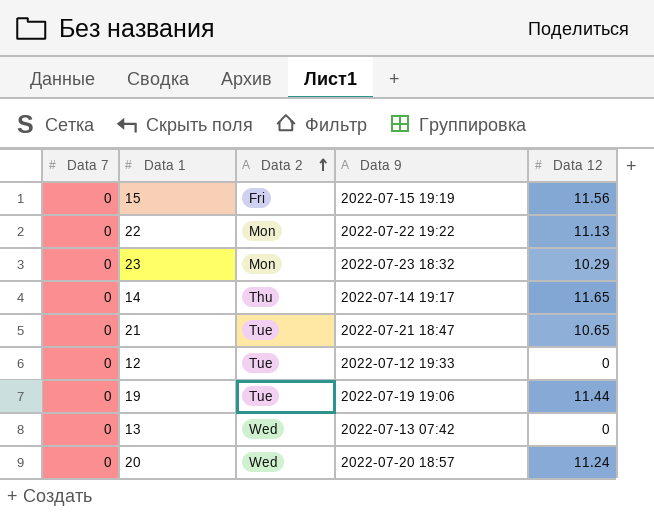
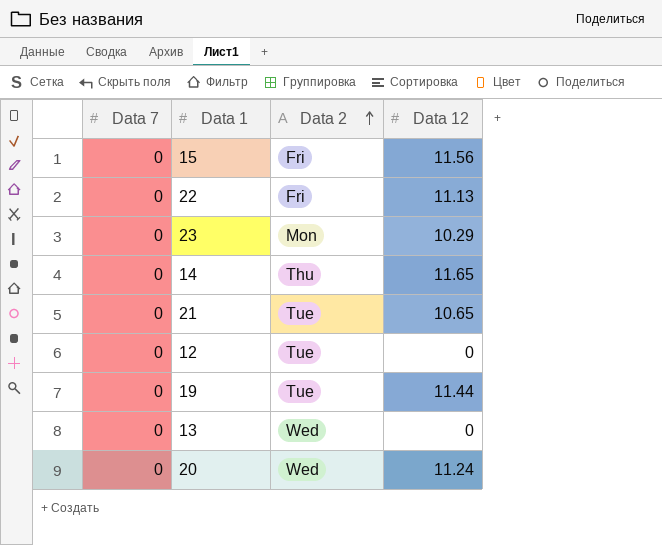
column Data 9 | position: 4 -> none
22 | Data 2: Mon -> Fri

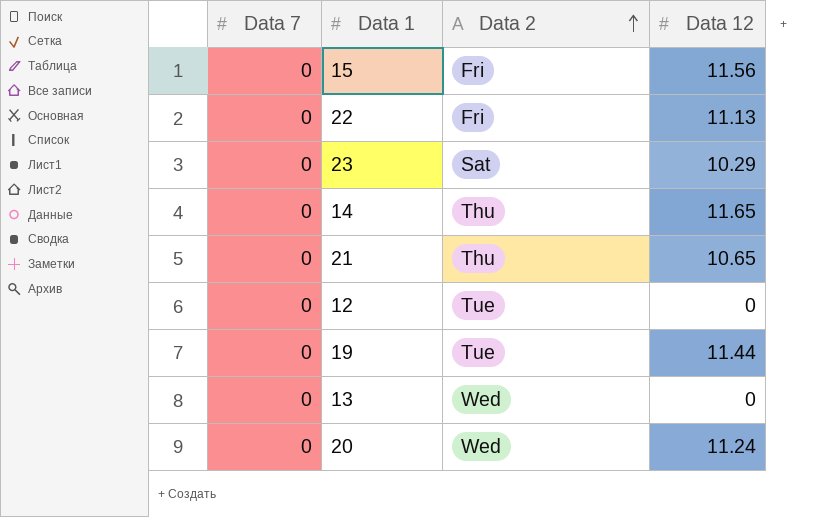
23 | Data 2: Mon -> Sat
21 | Data 2: Tue -> Thu

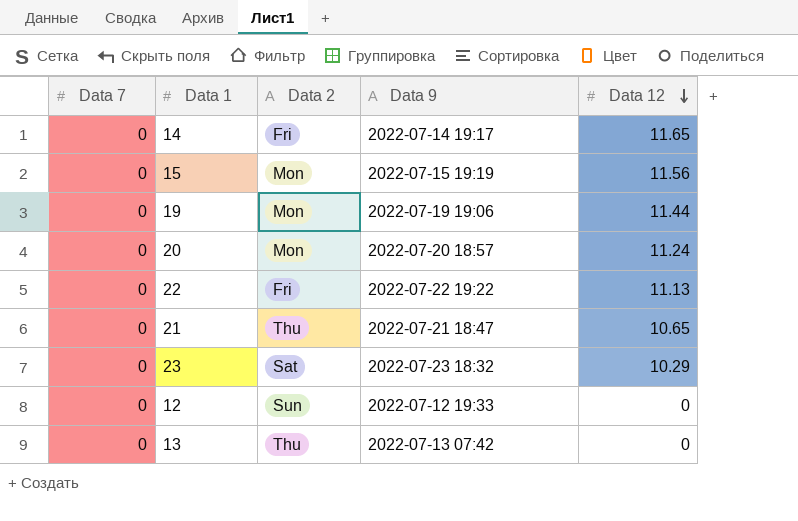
row order: Data 2 ascending -> Data 12 descending
column Data 9 | position: none -> 4
14 | Data 2: Thu -> Fri
15 | Data 2: Fri -> Mon
19 | Data 2: Tue -> Mon
20 | Data 2: Wed -> Mon
12 | Data 2: Tue -> Sun
13 | Data 2: Wed -> Thu

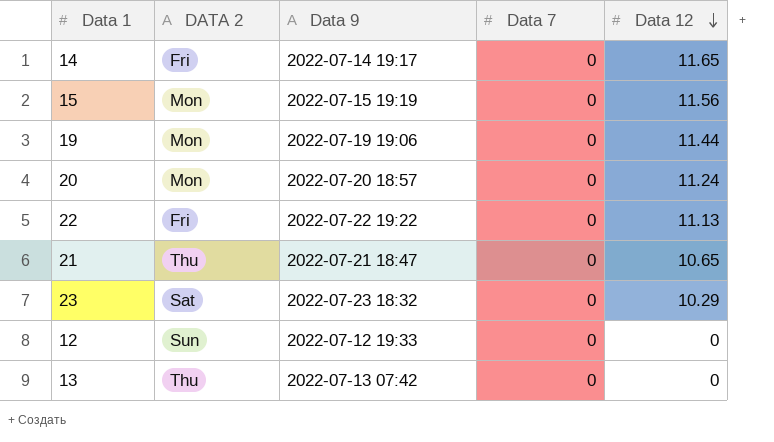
column name: Data 2 -> DATA 2
column Data 7 | position: 1 -> 4

